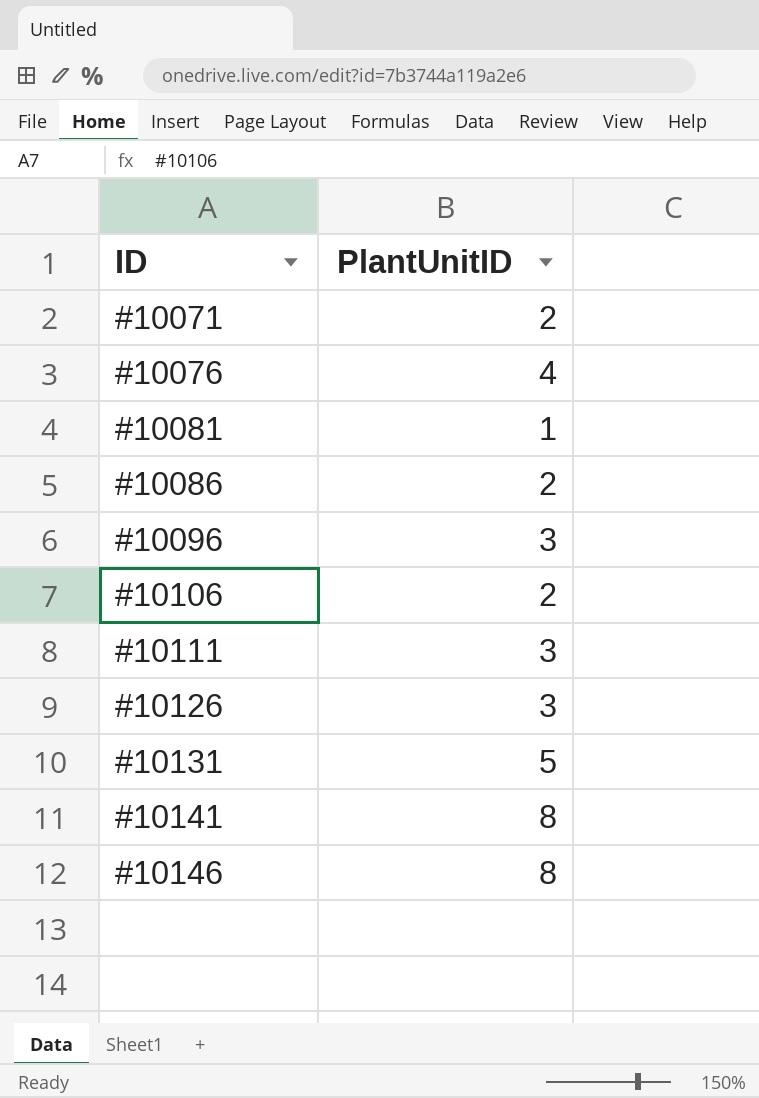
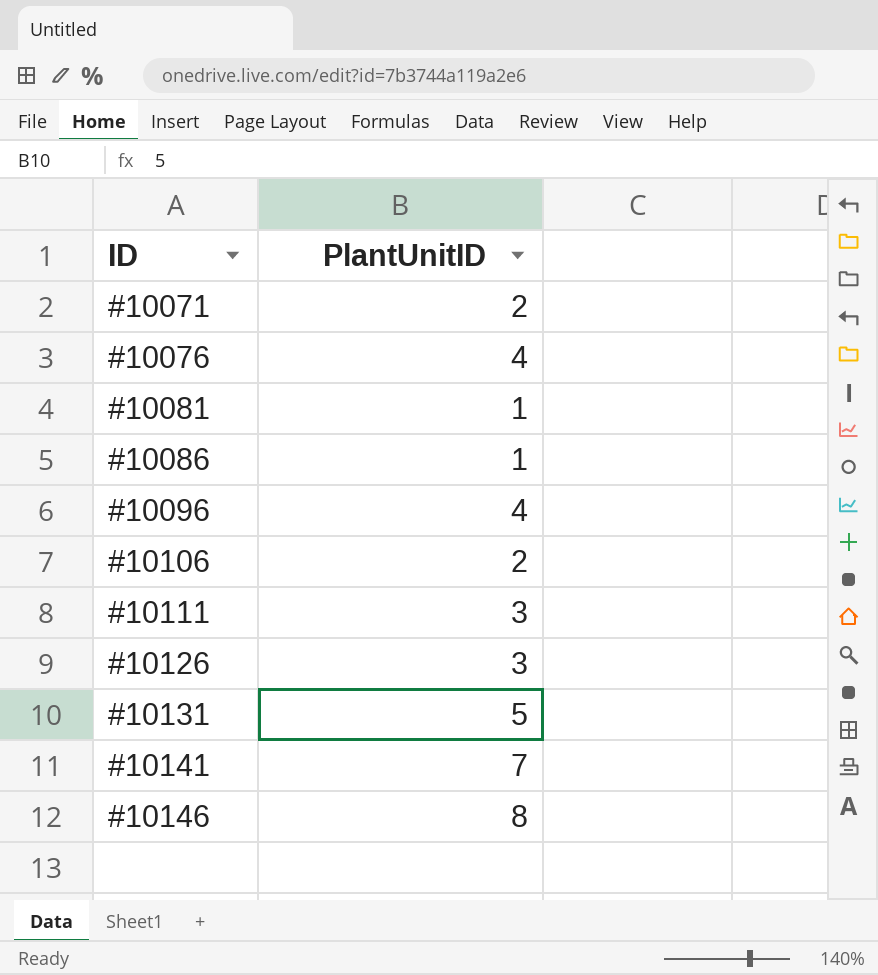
#10086 | PlantUnitID: 2 -> 1
#10096 | PlantUnitID: 3 -> 4
#10141 | PlantUnitID: 8 -> 7

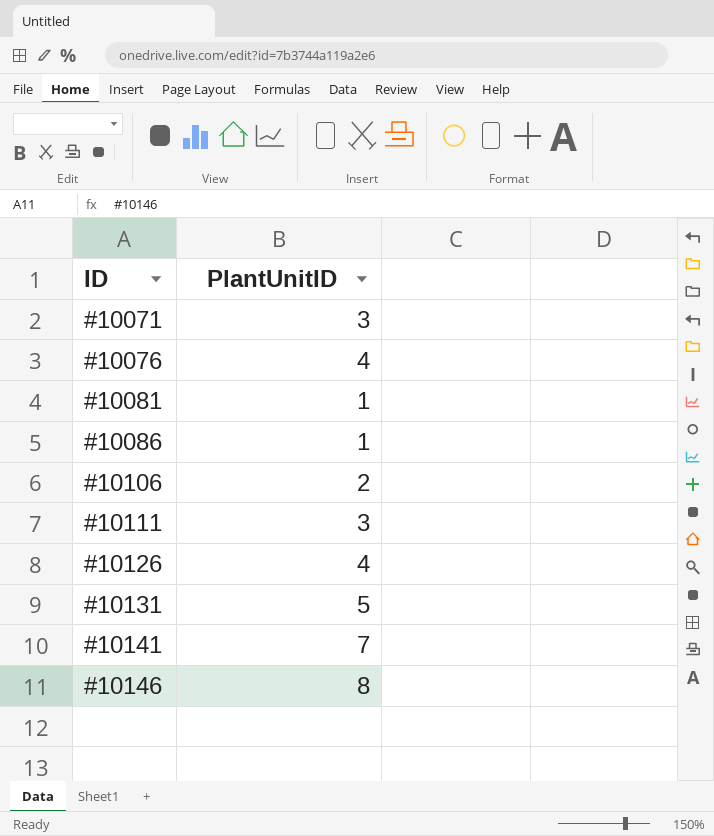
row #10096: 4 -> none
#10071 | PlantUnitID: 2 -> 3
#10126 | PlantUnitID: 3 -> 4

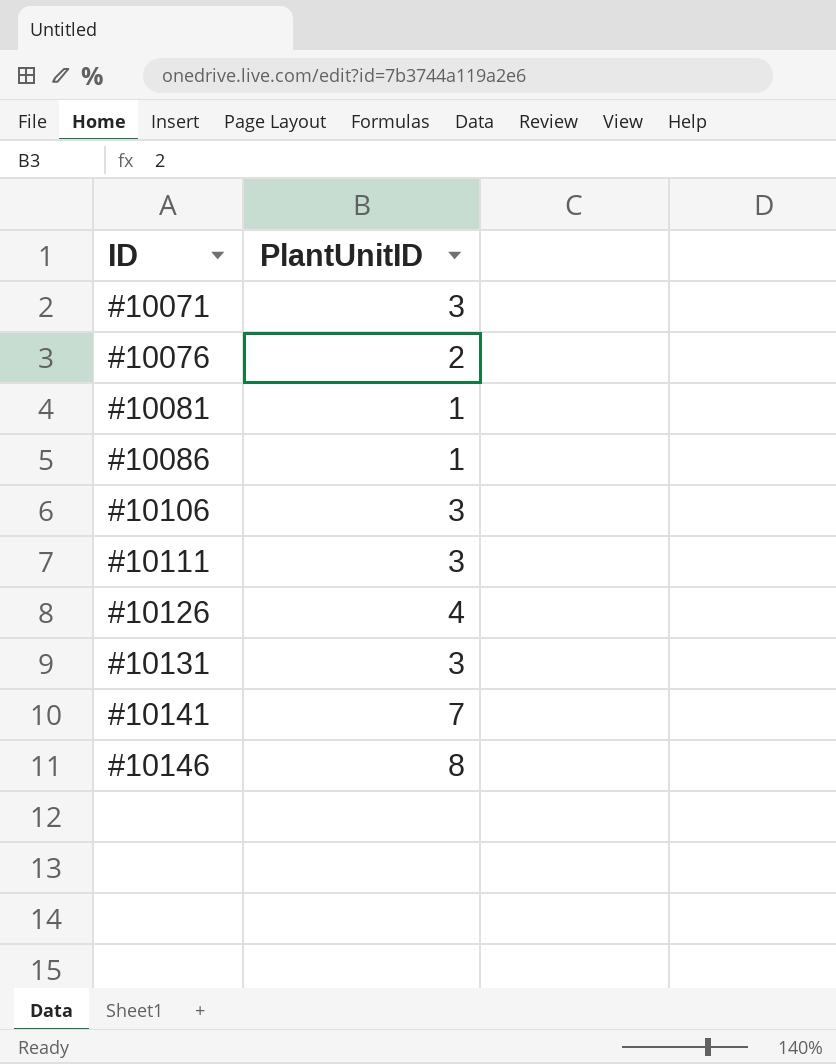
#10076 | PlantUnitID: 4 -> 2
#10106 | PlantUnitID: 2 -> 3
#10131 | PlantUnitID: 5 -> 3

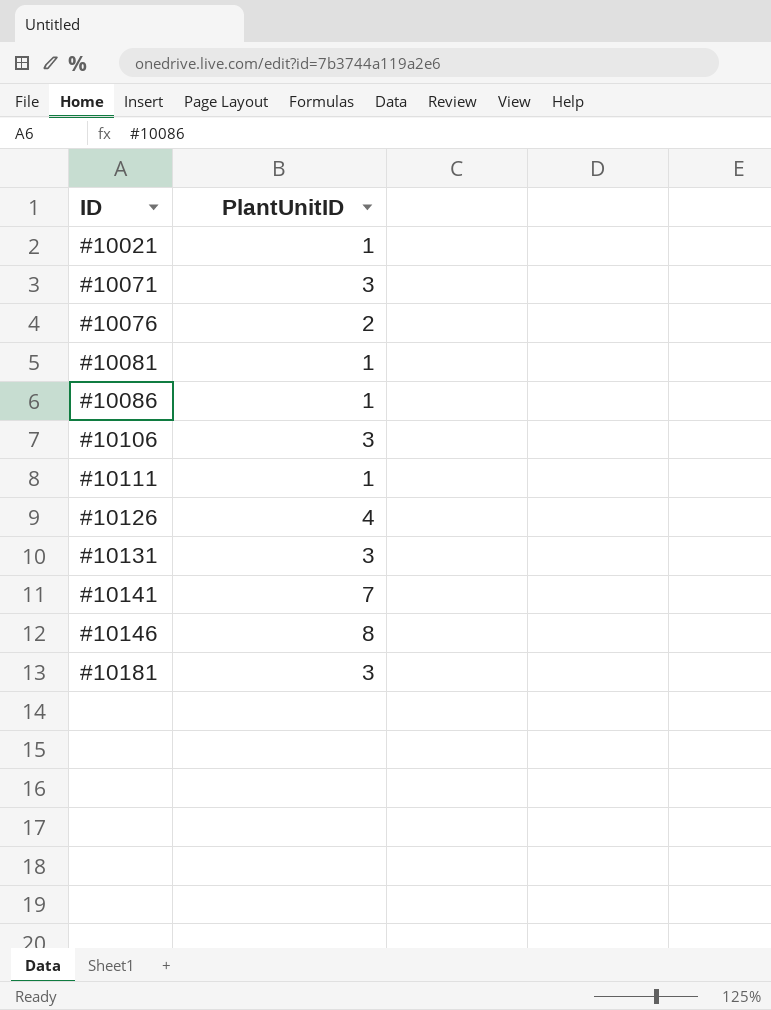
row #10021: none -> 1
#10111 | PlantUnitID: 3 -> 1
row #10181: none -> 3

